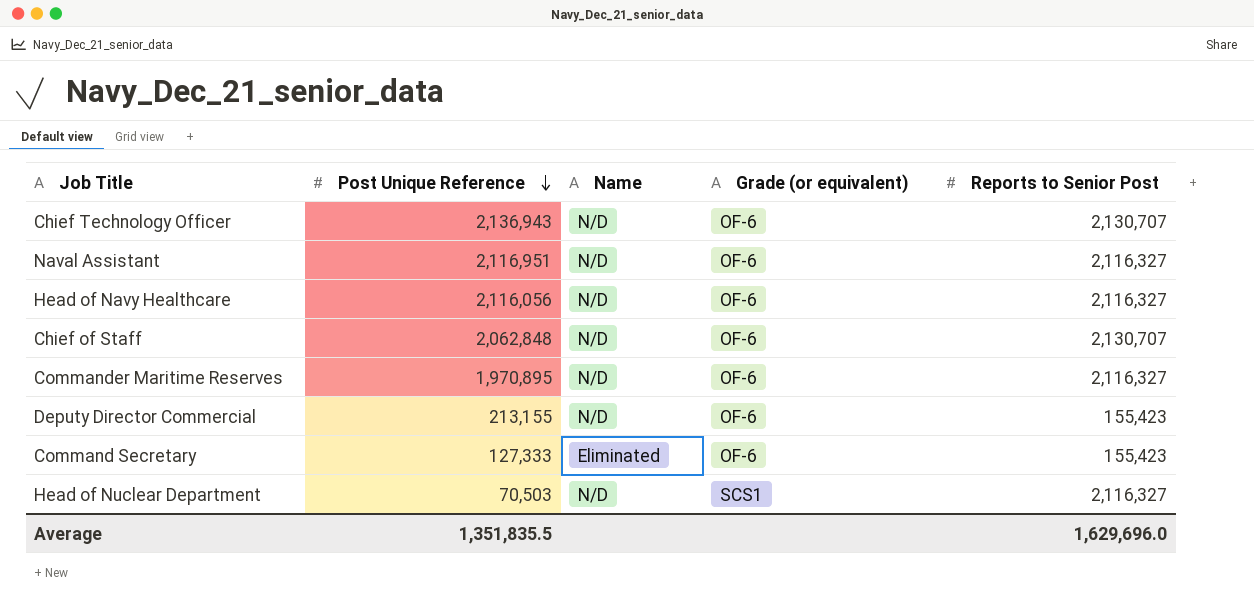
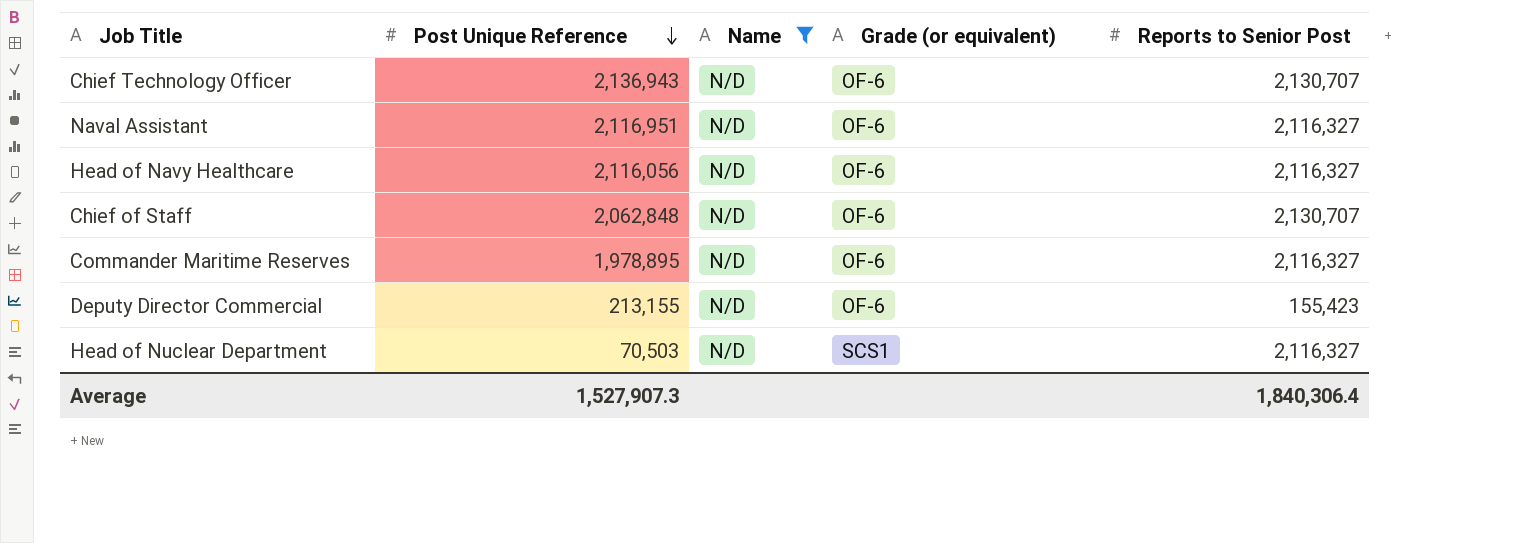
filter: none -> Name = N/D
Commander Maritime Reserves | Post Unique Reference: 1,970,895 -> 1,978,895
Average | Post Unique Reference: 1,351,835.5 -> 1,527,907.3
Average | Reports to Senior Post: 1,629,696.0 -> 1,840,306.4

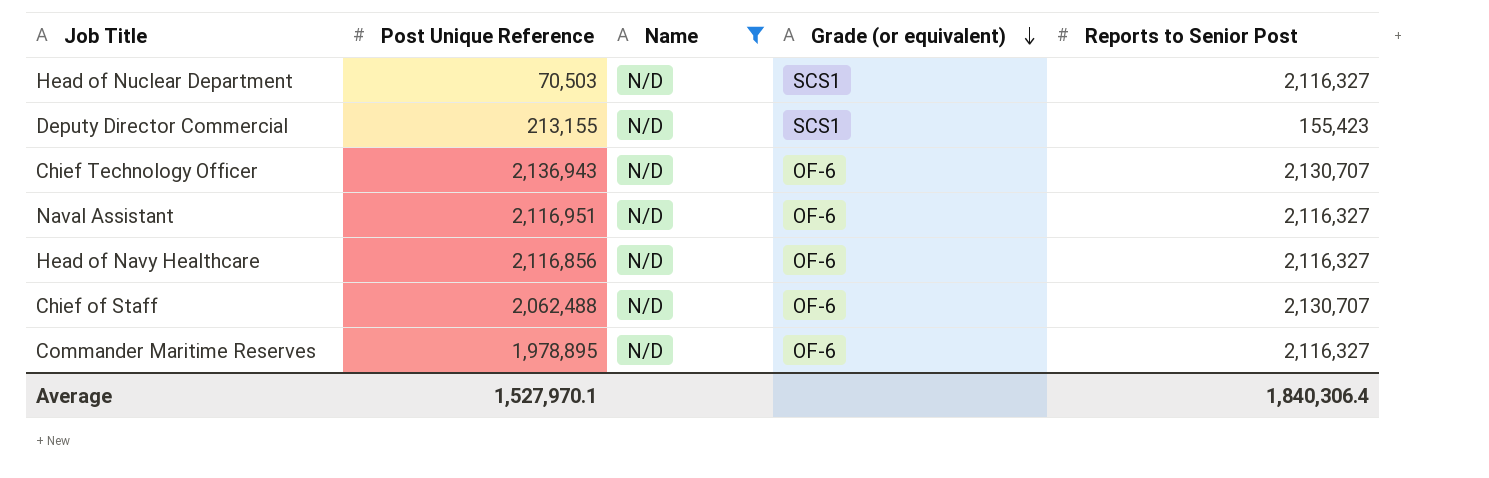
row order: Post Unique Reference descending -> Grade (or equivalent) descending
Deputy Director Commercial | Grade (or equivalent): OF-6 -> SCS1
Head of Navy Healthcare | Post Unique Reference: 2,116,056 -> 2,116,856
Chief of Staff | Post Unique Reference: 2,062,848 -> 2,062,488
Average | Post Unique Reference: 1,527,907.3 -> 1,527,970.1

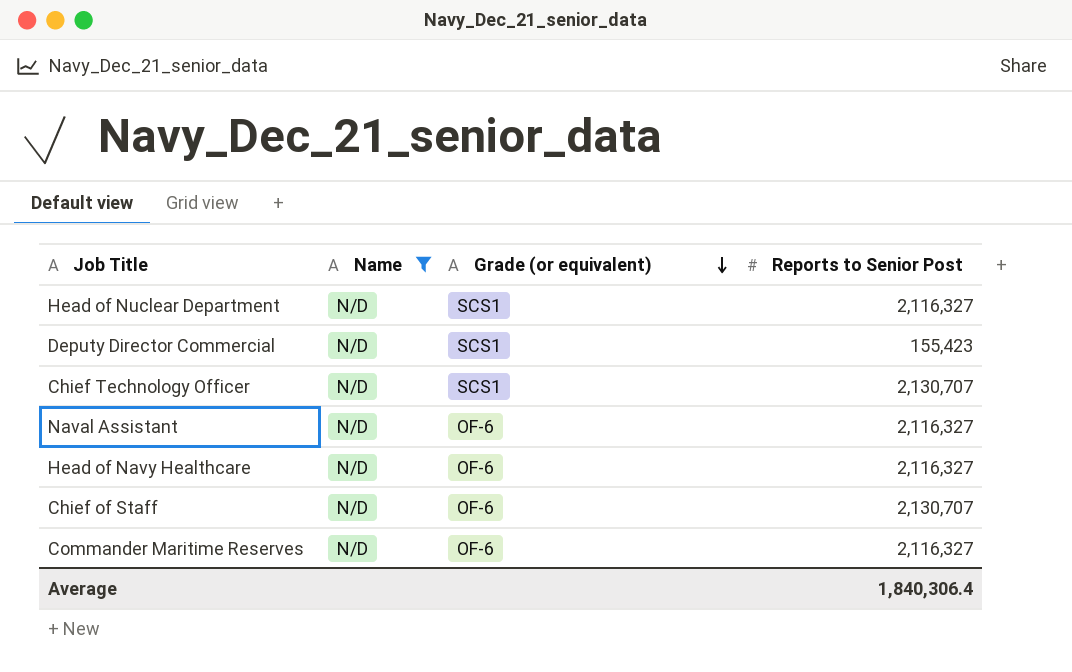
column Post Unique Reference | position: 2 -> none
Chief Technology Officer | Grade (or equivalent): OF-6 -> SCS1

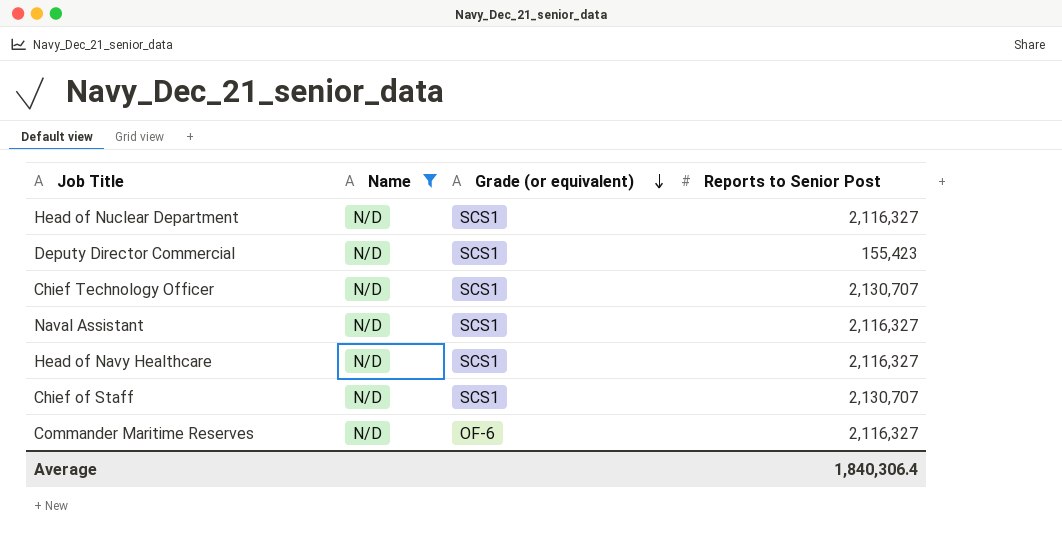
Naval Assistant | Grade (or equivalent): OF-6 -> SCS1
Head of Navy Healthcare | Grade (or equivalent): OF-6 -> SCS1
Chief of Staff | Grade (or equivalent): OF-6 -> SCS1

